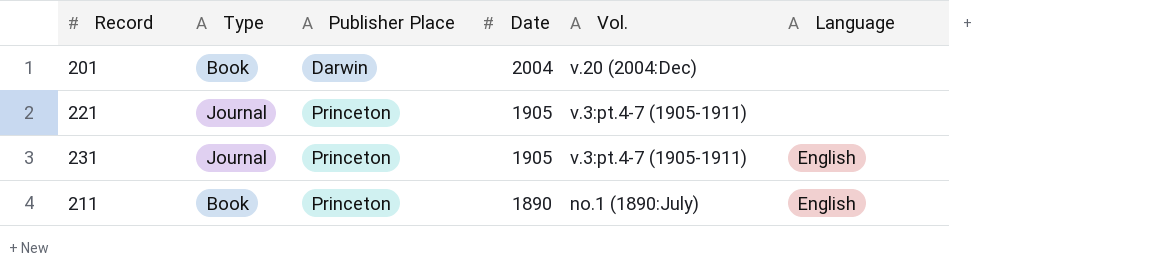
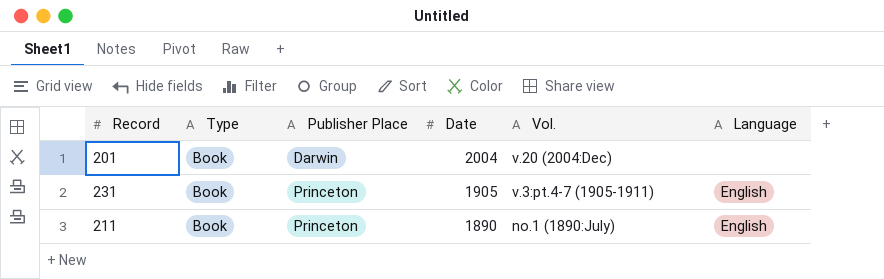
row 221: Journal | Princeton | 1905 | v.3:pt.4-7 (1905-1911) | none -> none
231 | Type: Journal -> Book

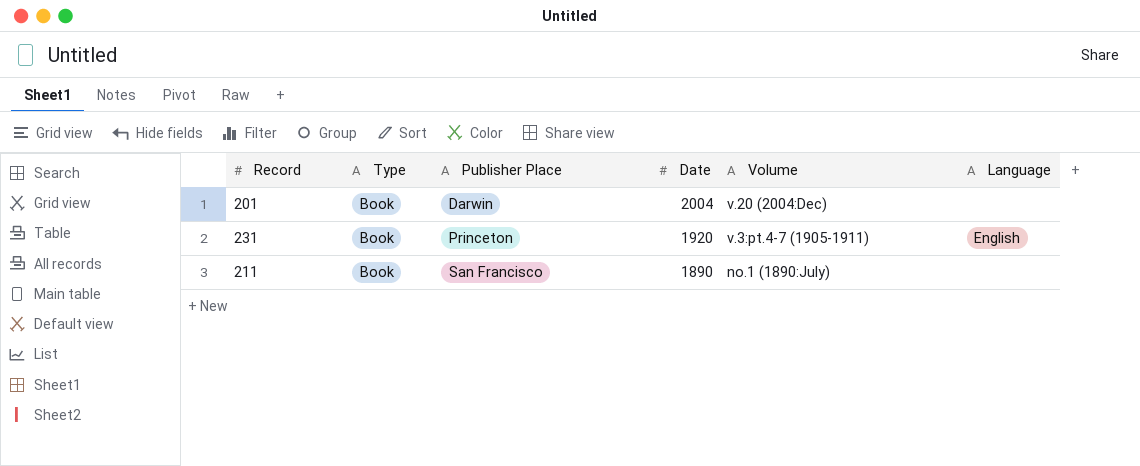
column name: Vol. -> Volume
231 | Date: 1905 -> 1920
211 | Publisher Place: Princeton -> San Francisco
211 | Language: English -> none

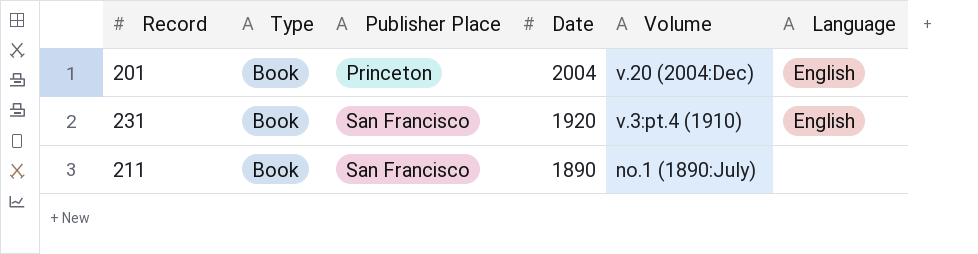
201 | Publisher Place: Darwin -> Princeton
201 | Language: none -> English
231 | Publisher Place: Princeton -> San Francisco
231 | Volume: v.3:pt.4-7 (1905-1911) -> v.3:pt.4 (1910)

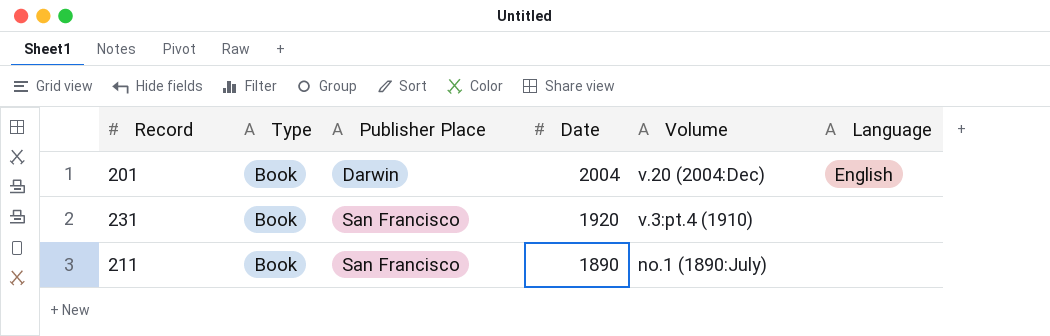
201 | Publisher Place: Princeton -> Darwin
231 | Language: English -> none

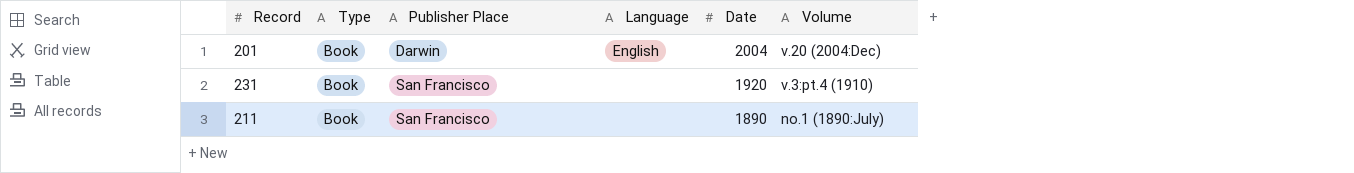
column Language | position: 6 -> 4

